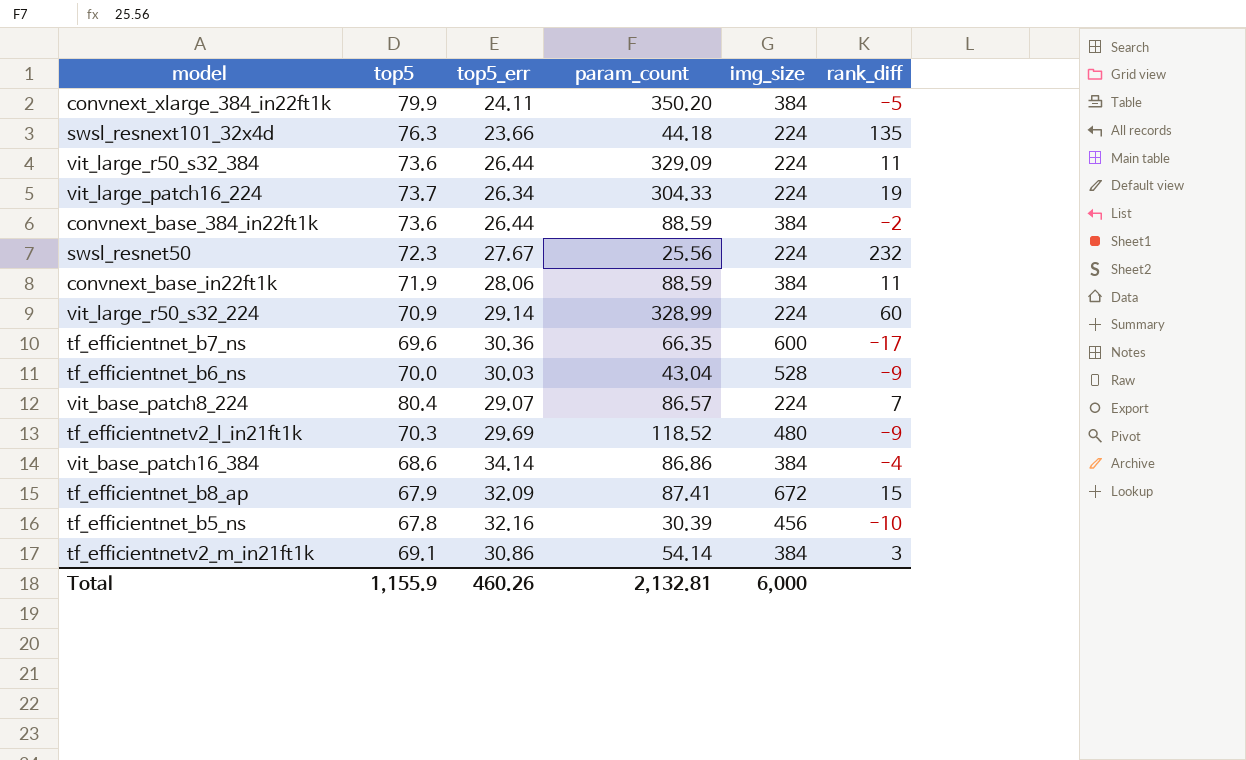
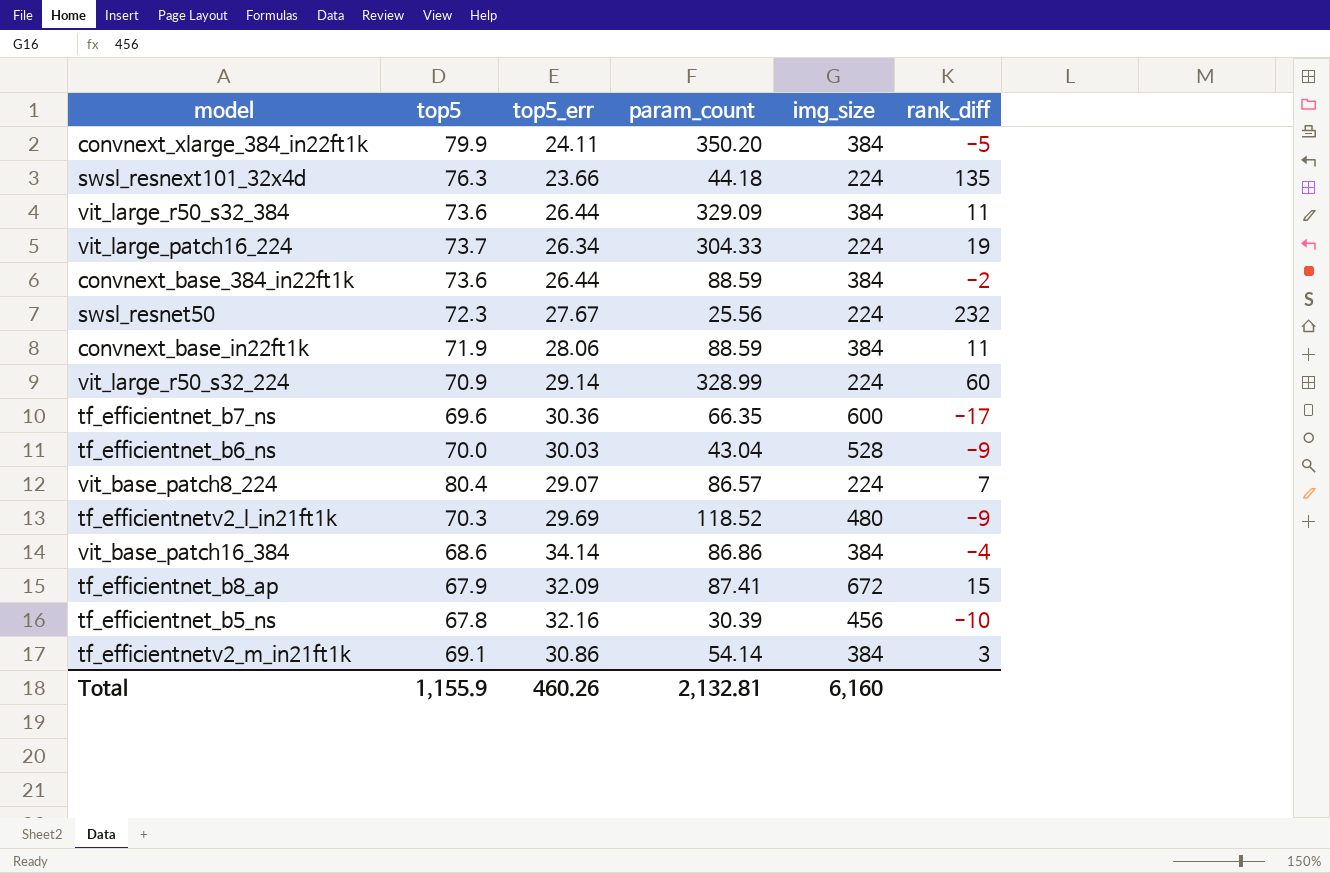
vit_large_r50_s32_384 | img_size: 224 -> 384
Total | img_size: 6,000 -> 6,160

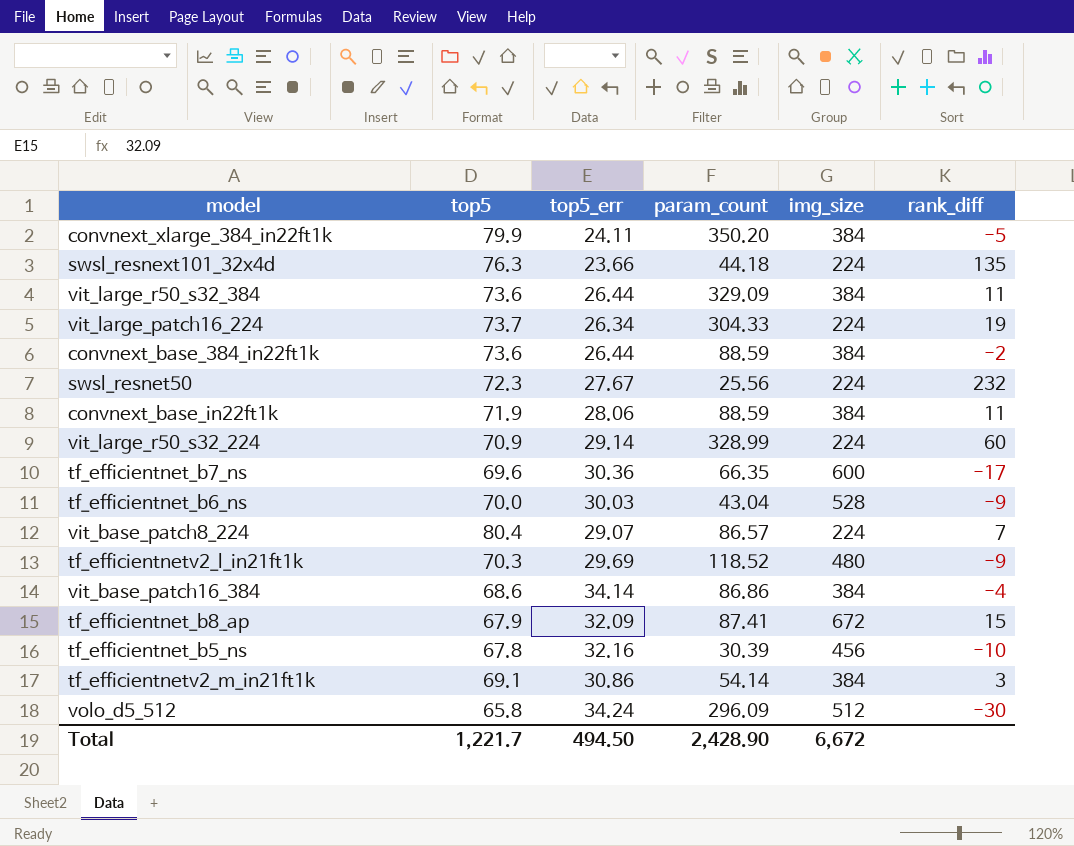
row volo_d5_512: none -> 65.8 | 34.24 | 296.09 | 512 | -30
Total | top5: 1,155.9 -> 1,221.7
Total | top5_err: 460.26 -> 494.50
Total | param_count: 2,132.81 -> 2,428.90
Total | img_size: 6,160 -> 6,672

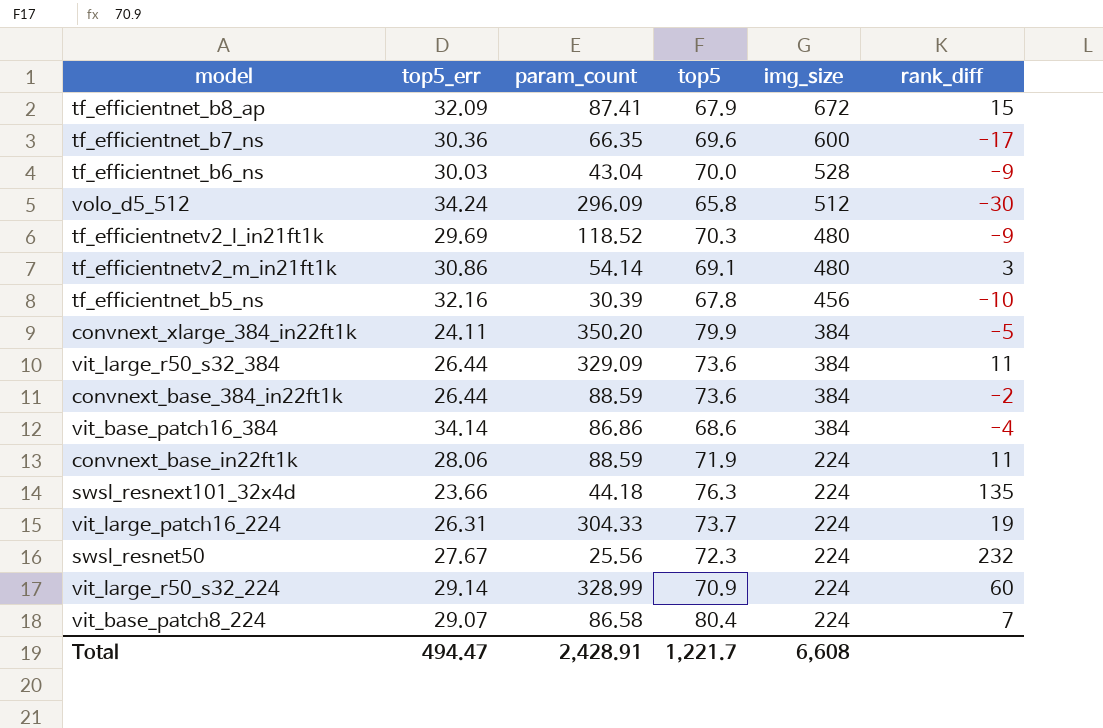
row order: none -> img_size descending
column top5 | position: 2 -> 4
tf_efficientnetv2_m_in21ft1k | img_size: 384 -> 480
convnext_base_in22ft1k | img_size: 384 -> 224
vit_large_patch16_224 | top5_err: 26.34 -> 26.31
vit_base_patch8_224 | param_count: 86.57 -> 86.58
Total | top5_err: 494.50 -> 494.47
Total | param_count: 2,428.90 -> 2,428.91
Total | img_size: 6,672 -> 6,608

